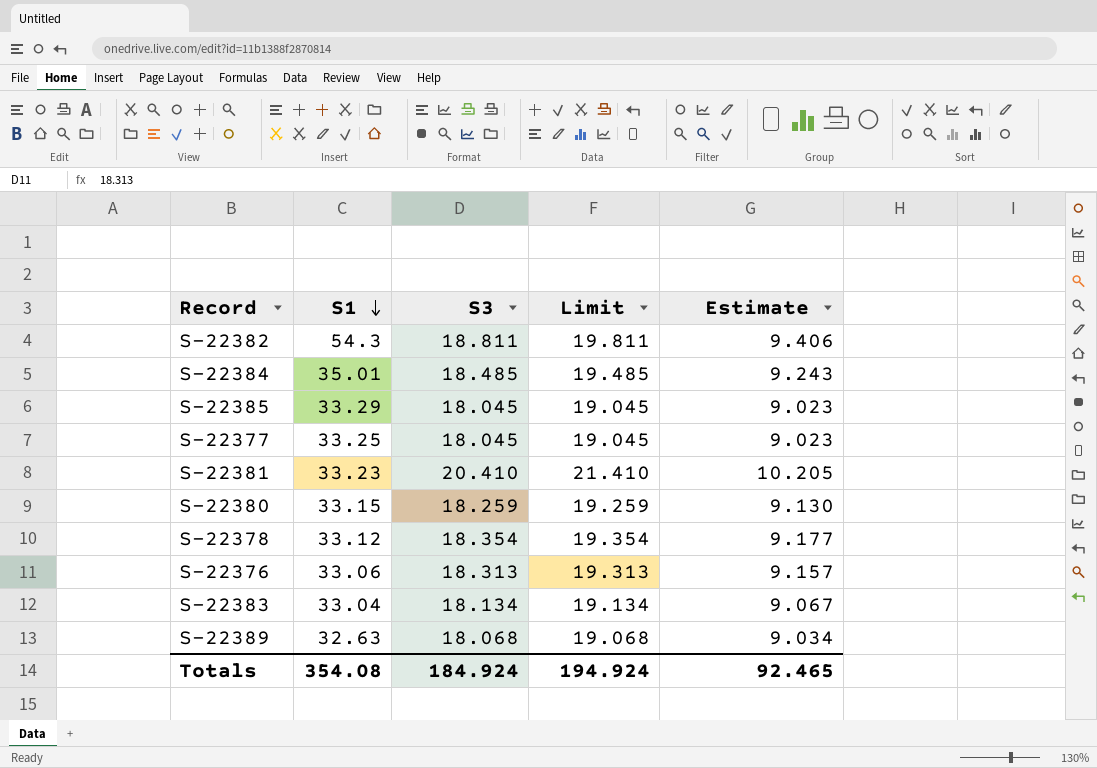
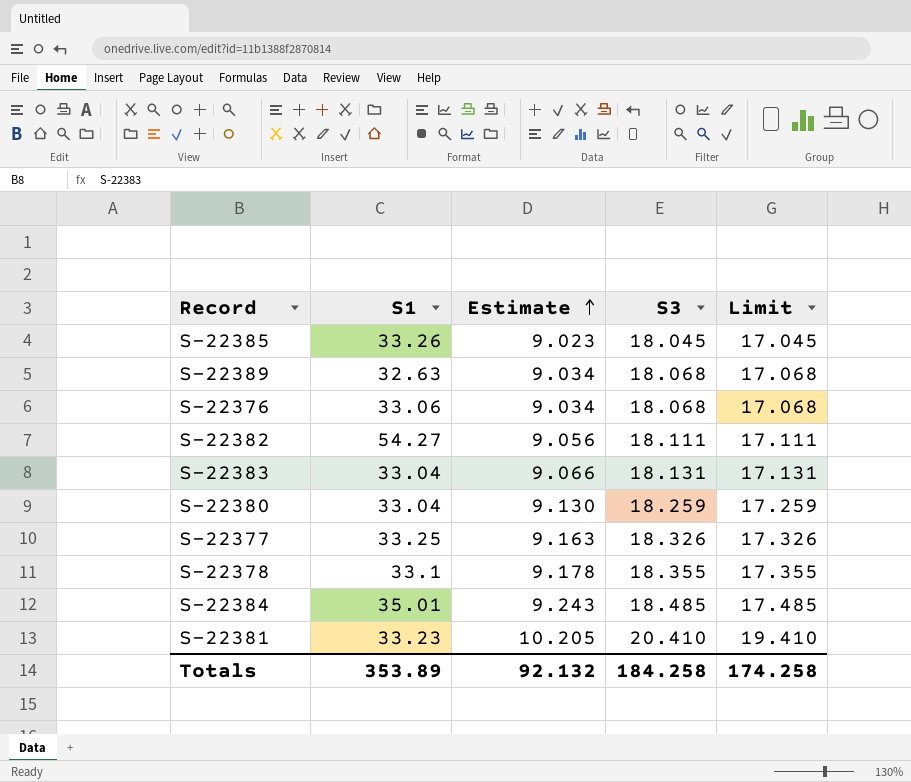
row order: S1 descending -> Estimate ascending
column Estimate | position: 5 -> 3
column Limit | formula: [S3] + 1 -> [S3] - 1
S-22385 | S1: 33.29 -> 33.26
S-22376 | Estimate: 9.157 -> 9.034
S-22376 | S3: 18.313 -> 18.068
S-22382 | S1: 54.3 -> 54.27
S-22382 | Estimate: 9.406 -> 9.056
S-22382 | S3: 18.811 -> 18.111
S-22383 | Estimate: 9.067 -> 9.066
S-22383 | S3: 18.134 -> 18.131
S-22380 | S1: 33.15 -> 33.04
S-22377 | Estimate: 9.023 -> 9.163
S-22377 | S3: 18.045 -> 18.326
S-22378 | S1: 33.12 -> 33.1
S-22378 | Estimate: 9.177 -> 9.178
S-22378 | S3: 18.354 -> 18.355
Totals | S1: 354.08 -> 353.89
Totals | Estimate: 92.465 -> 92.132
Totals | S3: 184.924 -> 184.258
Totals | Limit: 194.924 -> 174.258

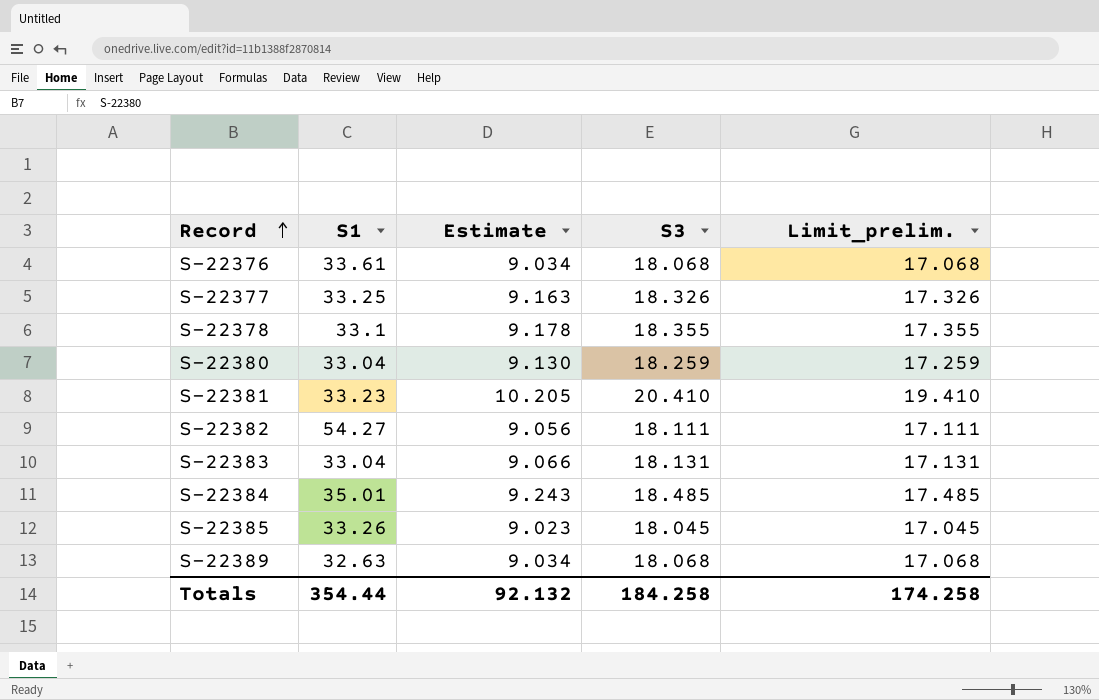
row order: Estimate ascending -> Record ascending
column name: Limit -> Limit_prelim.
S-22376 | S1: 33.06 -> 33.61
Totals | S1: 353.89 -> 354.44

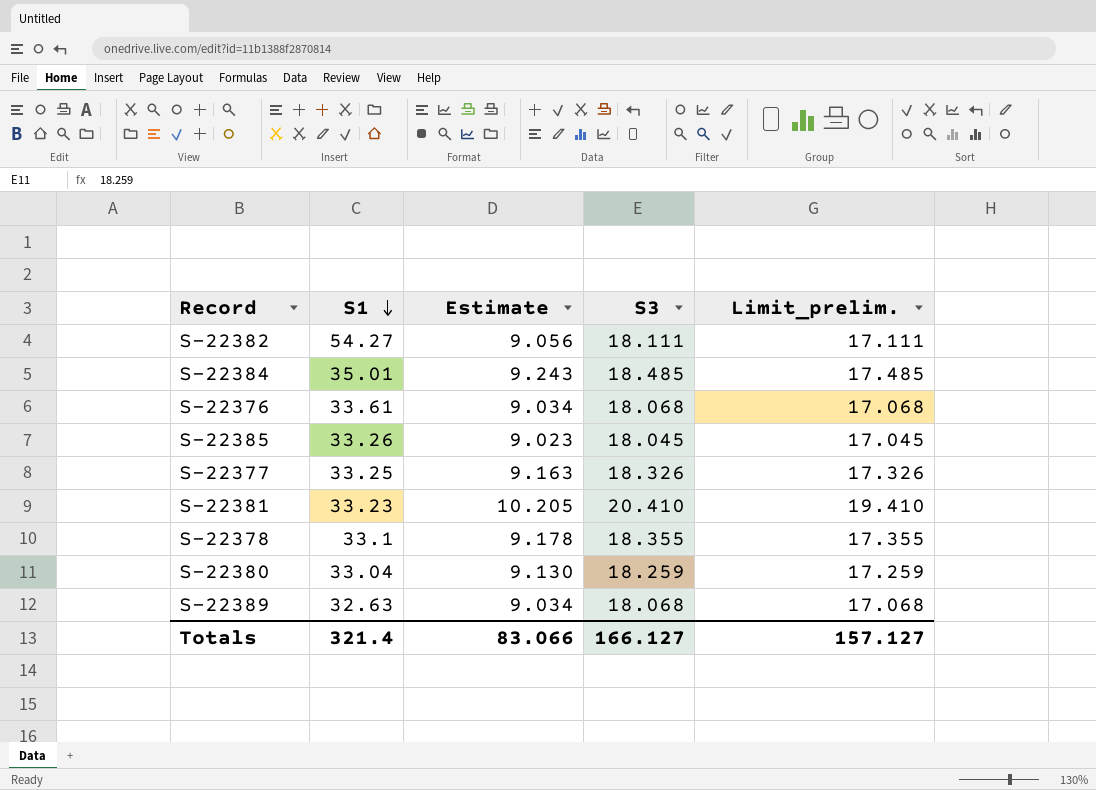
row order: Record ascending -> S1 descending
row S-22383: 33.04 | 9.066 | 18.131 | 17.131 -> none
Totals | S1: 354.44 -> 321.4
Totals | Estimate: 92.132 -> 83.066
Totals | S3: 184.258 -> 166.127
Totals | Limit_prelim.: 174.258 -> 157.127

